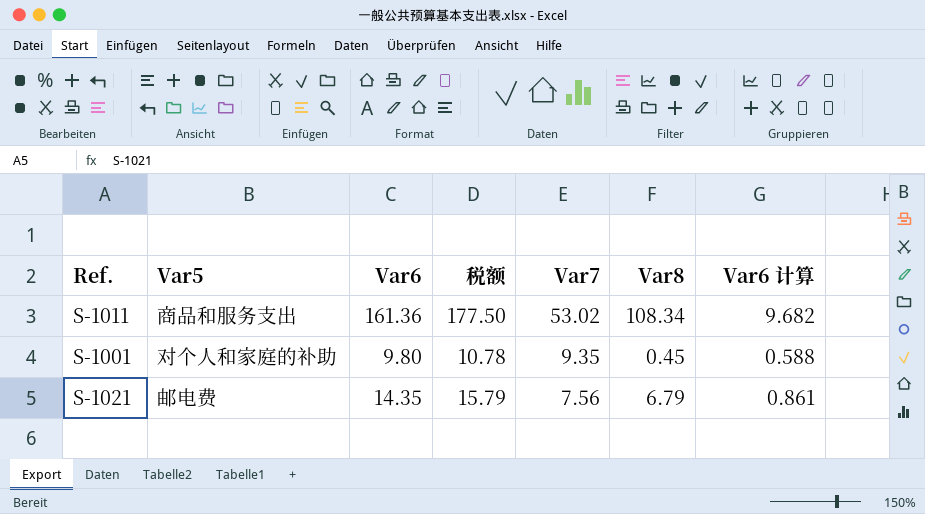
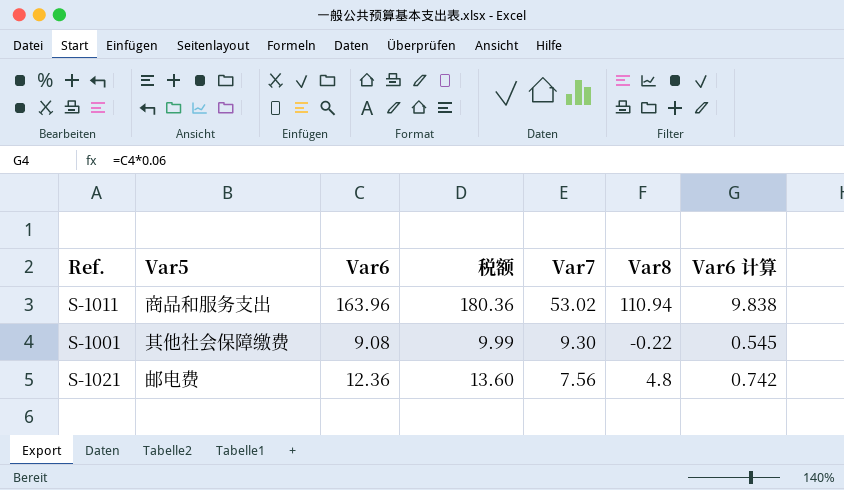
S-1011 | Var6: 161.36 -> 163.96
S-1011 | 税额: 177.50 -> 180.36
S-1011 | Var8: 108.34 -> 110.94
S-1011 | Var6 计算: 9.682 -> 9.838
S-1001 | Var5: 对个人和家庭的补助 -> 其他社会保障缴费
S-1001 | Var6: 9.80 -> 9.08
S-1001 | 税额: 10.78 -> 9.99
S-1001 | Var7: 9.35 -> 9.30
S-1001 | Var8: 0.45 -> -0.22
S-1001 | Var6 计算: 0.588 -> 0.545
S-1021 | Var6: 14.35 -> 12.36
S-1021 | 税额: 15.79 -> 13.60
S-1021 | Var8: 6.79 -> 4.8
S-1021 | Var6 计算: 0.861 -> 0.742

